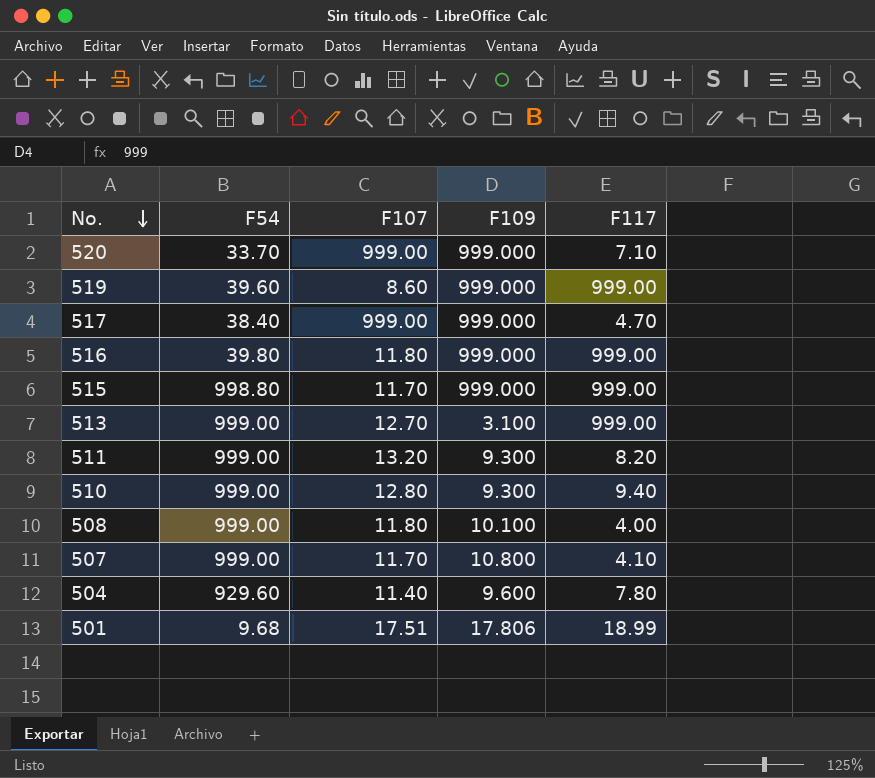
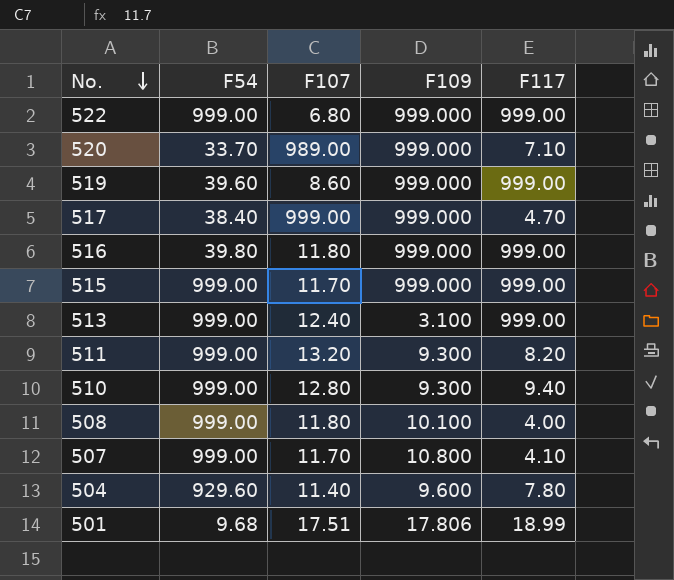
row 522: none -> 999.00 | 6.80 | 999.000 | 999.00
520 | F107: 999.00 -> 989.00
515 | F54: 998.80 -> 999.00
513 | F107: 12.70 -> 12.40

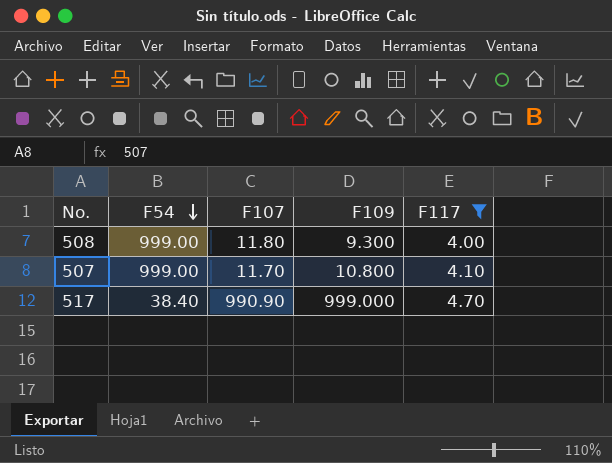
filter: none -> F117 <= 4.70
row order: No. descending -> F54 descending
508 | F109: 10.100 -> 9.300
517 | F107: 999.00 -> 990.90

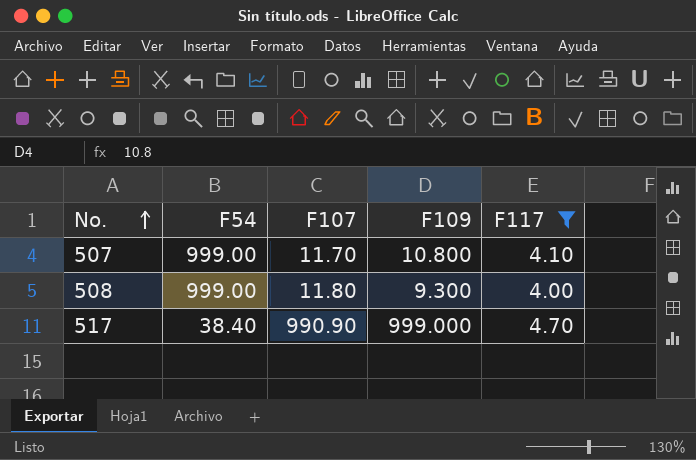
row order: F54 descending -> No. ascending

